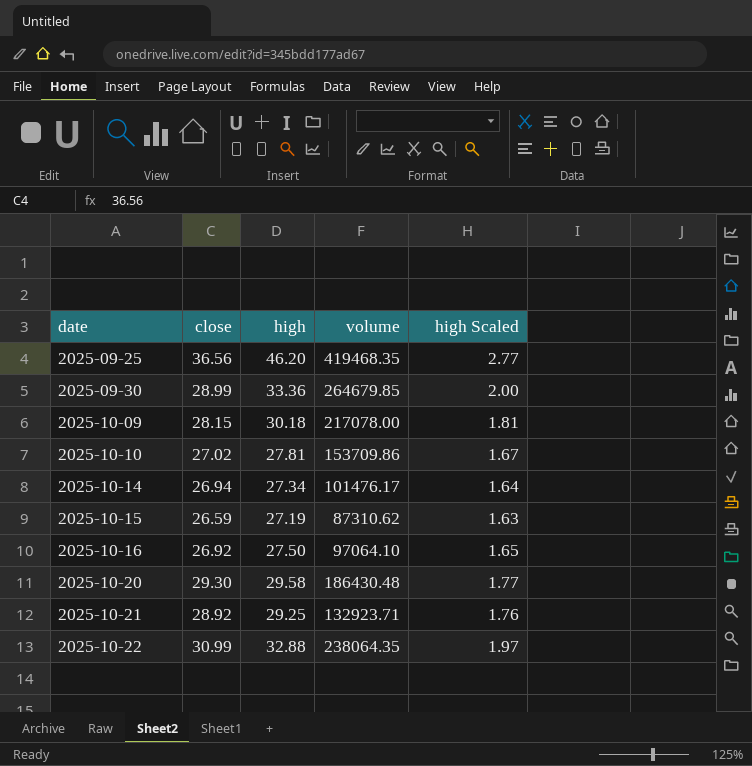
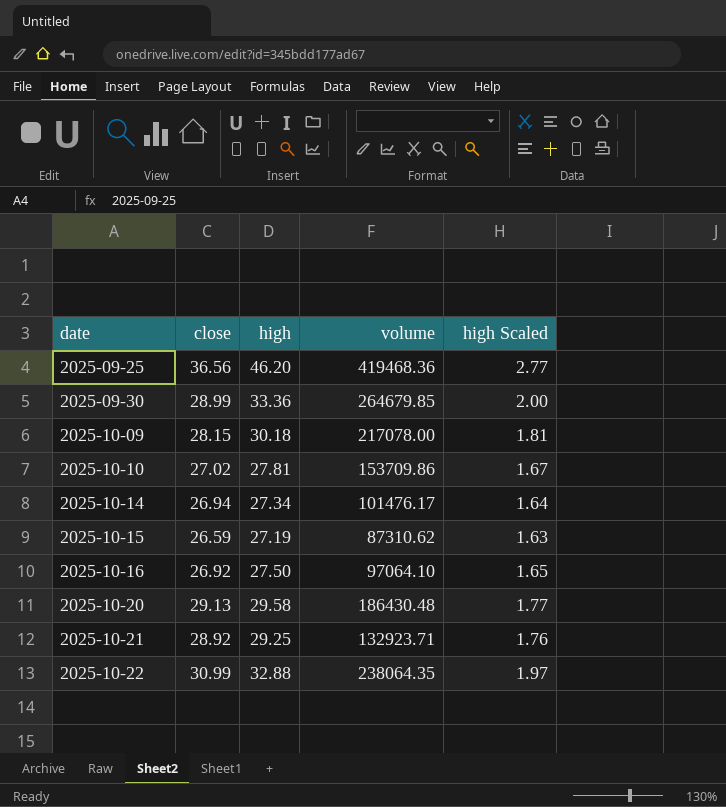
2025-09-25 | volume: 419468.35 -> 419468.36
2025-10-20 | close: 29.30 -> 29.13

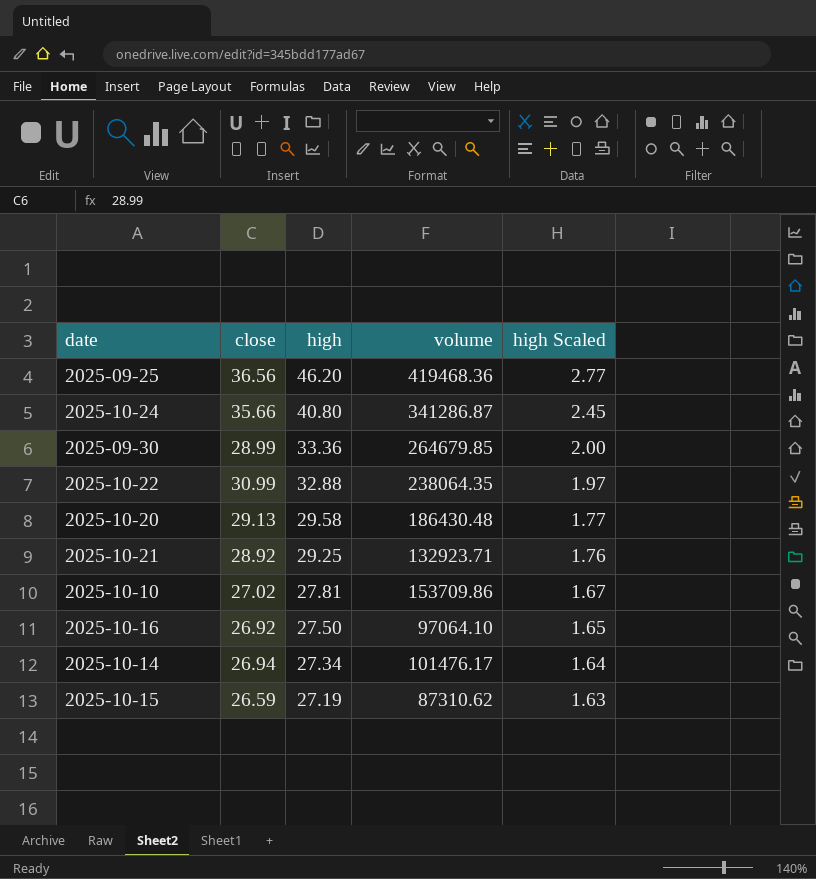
row order: date ascending -> high descending
row 2025-10-09: 28.15 | 30.18 | 217078.00 | 1.81 -> none
row 2025-10-24: none -> 35.66 | 40.80 | 341286.87 | 2.45

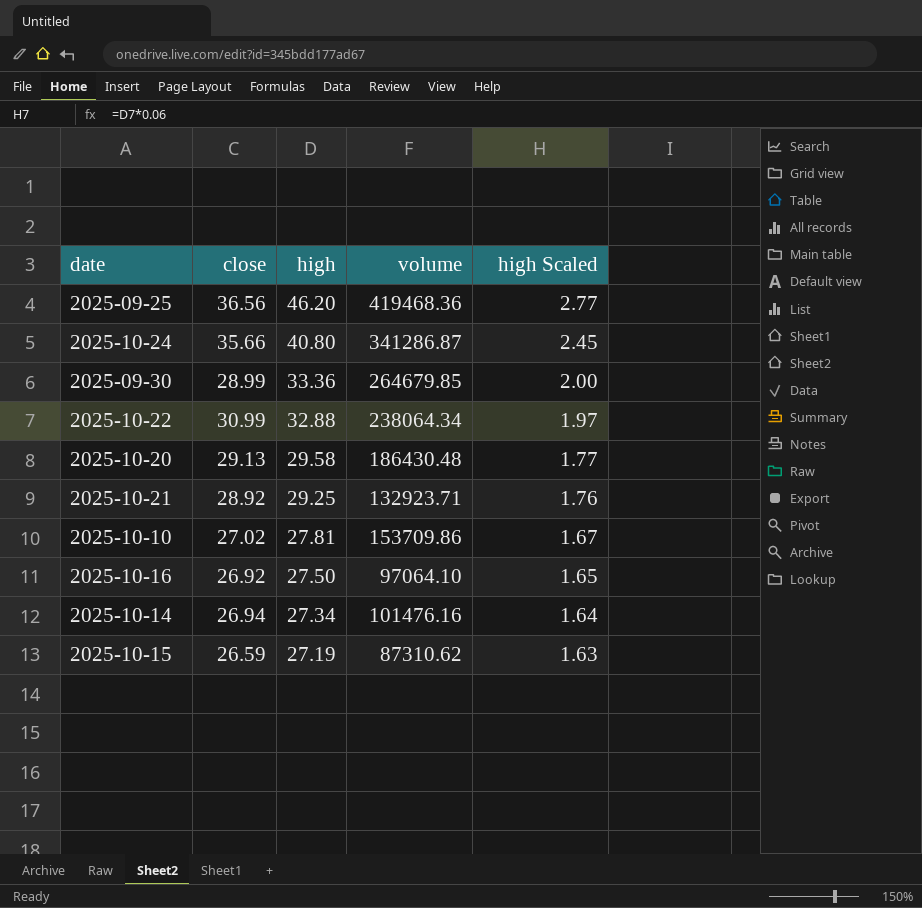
2025-10-22 | volume: 238064.35 -> 238064.34
2025-10-14 | volume: 101476.17 -> 101476.16

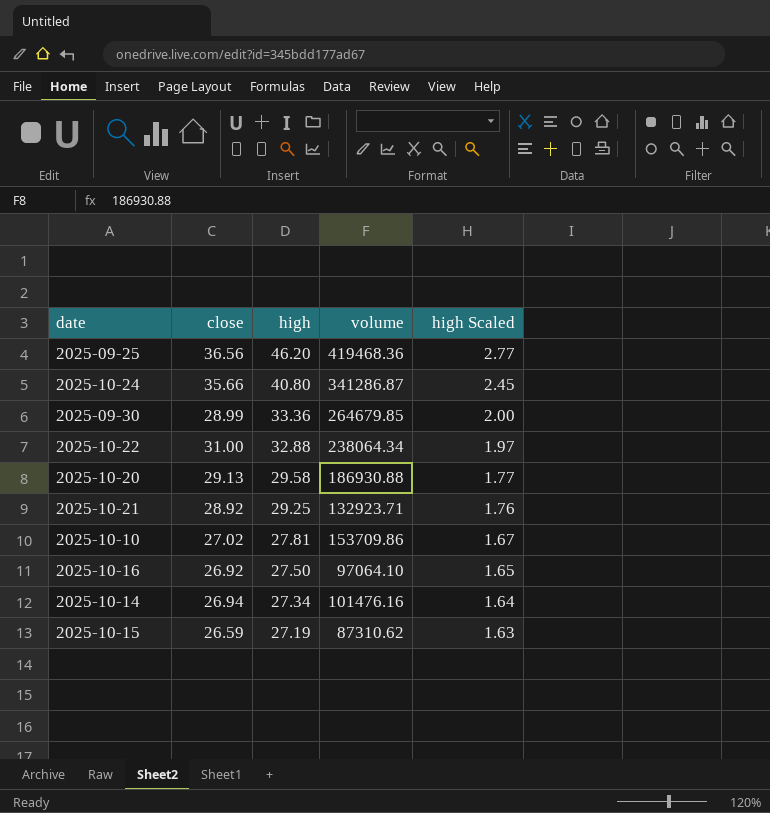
2025-10-22 | close: 30.99 -> 31.00
2025-10-20 | volume: 186430.48 -> 186930.88

